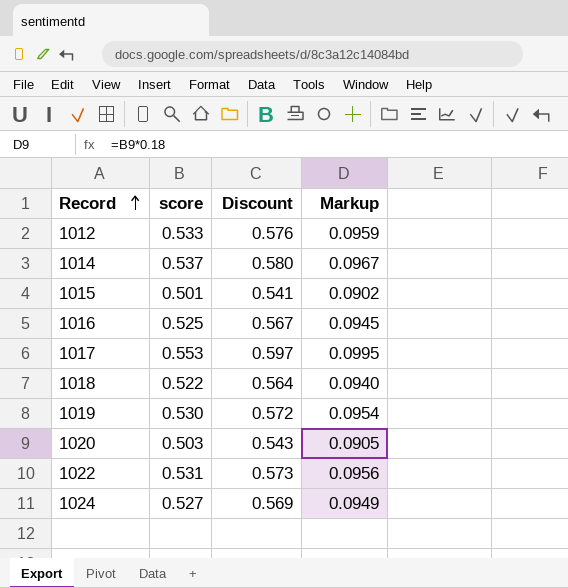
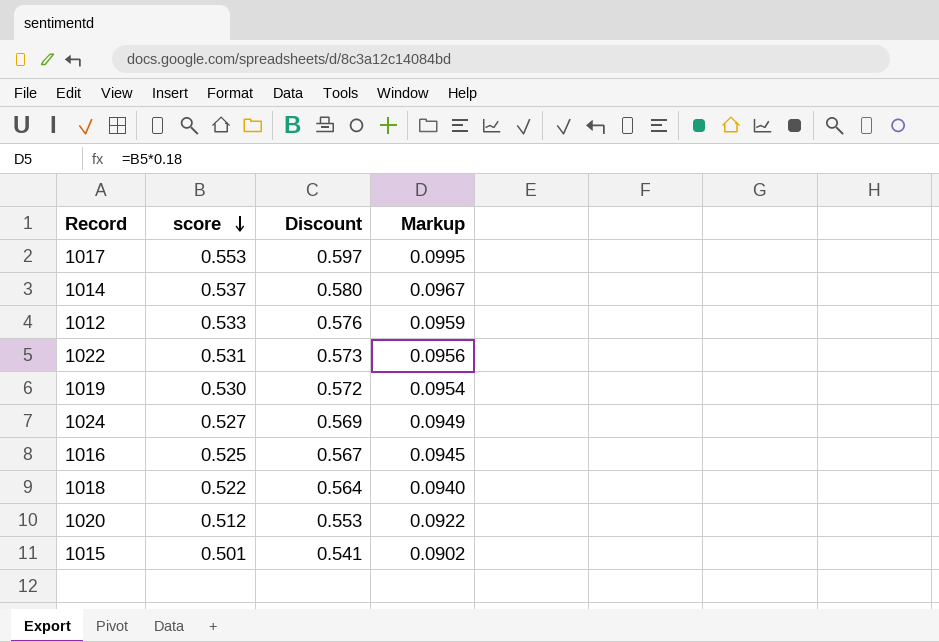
row order: Record ascending -> score descending
1020 | score: 0.503 -> 0.512
1020 | Discount: 0.543 -> 0.553
1020 | Markup: 0.0905 -> 0.0922

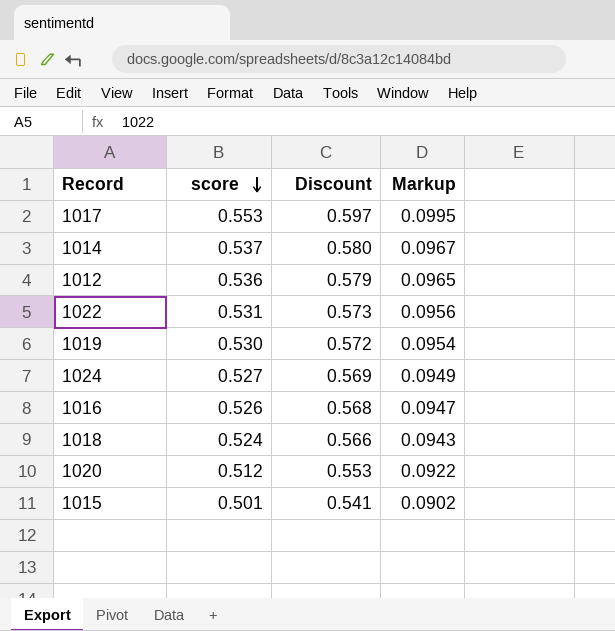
1012 | score: 0.533 -> 0.536
1012 | Discount: 0.576 -> 0.579
1012 | Markup: 0.0959 -> 0.0965
1016 | score: 0.525 -> 0.526
1016 | Discount: 0.567 -> 0.568
1016 | Markup: 0.0945 -> 0.0947
1018 | score: 0.522 -> 0.524
1018 | Discount: 0.564 -> 0.566
1018 | Markup: 0.0940 -> 0.0943

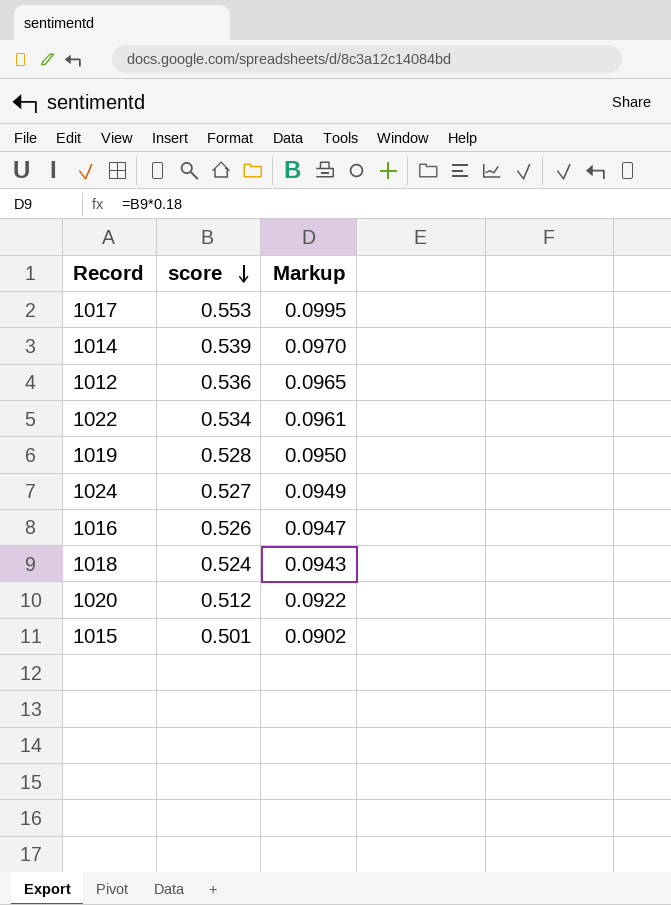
column Discount | formula: [score] * 1.08 -> none
1014 | score: 0.537 -> 0.539
1014 | Markup: 0.0967 -> 0.0970
1022 | score: 0.531 -> 0.534
1022 | Markup: 0.0956 -> 0.0961
1019 | score: 0.530 -> 0.528
1019 | Markup: 0.0954 -> 0.0950

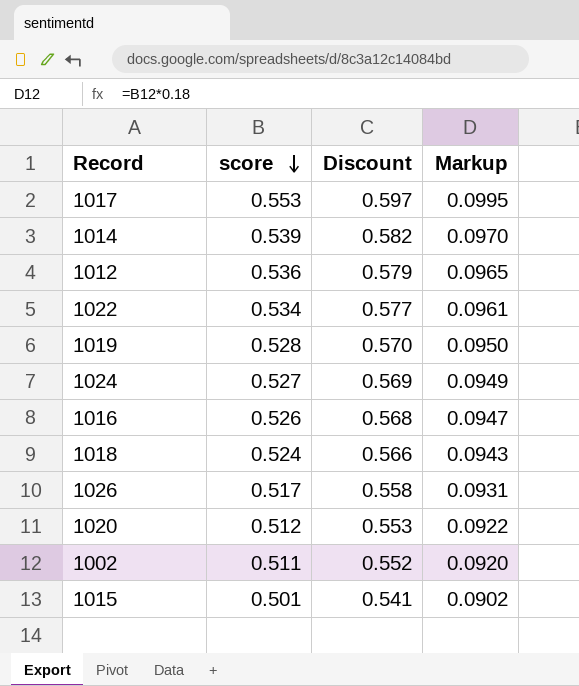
column Discount | formula: none -> [score] * 1.08
row 1026: none -> 0.517 | 0.558 | 0.0931
row 1002: none -> 0.511 | 0.552 | 0.0920

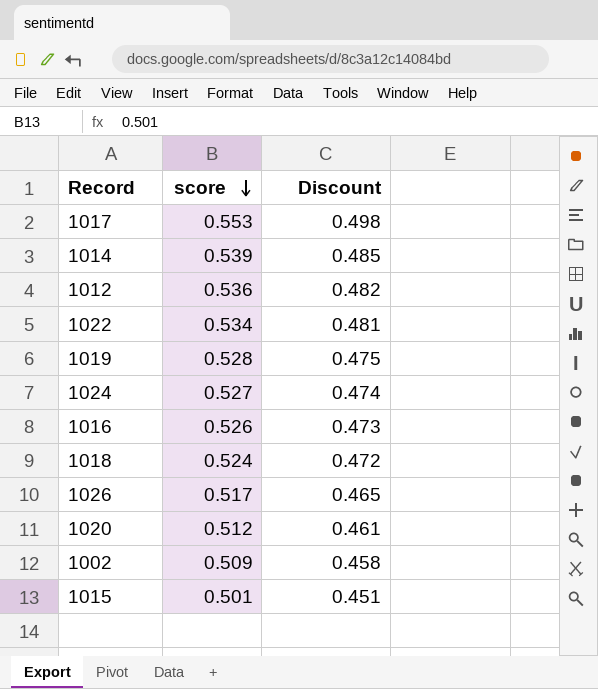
column Markup | formula: [score] * 0.18 -> none
column Discount | formula: [score] * 1.08 -> [score] * 0.9
1002 | score: 0.511 -> 0.509

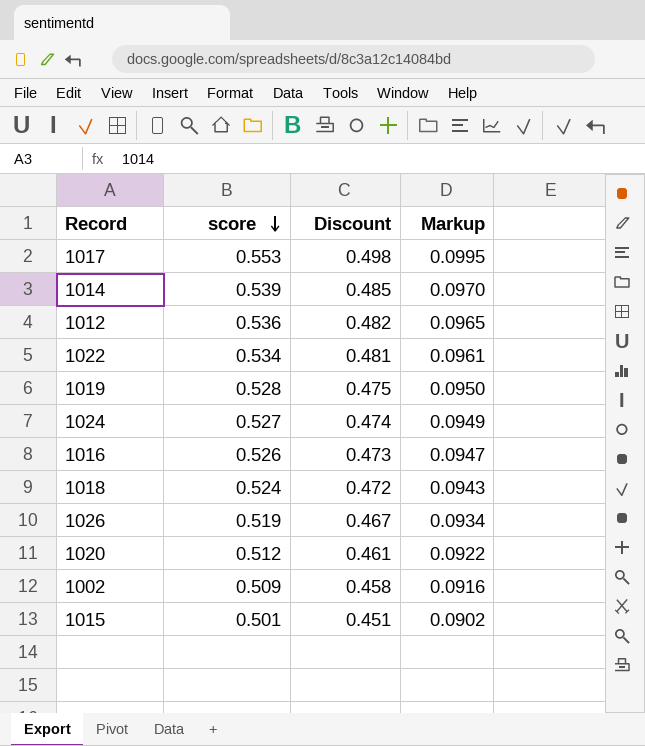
column Markup | formula: none -> [score] * 0.18
1026 | score: 0.517 -> 0.519
1026 | Discount: 0.465 -> 0.467

